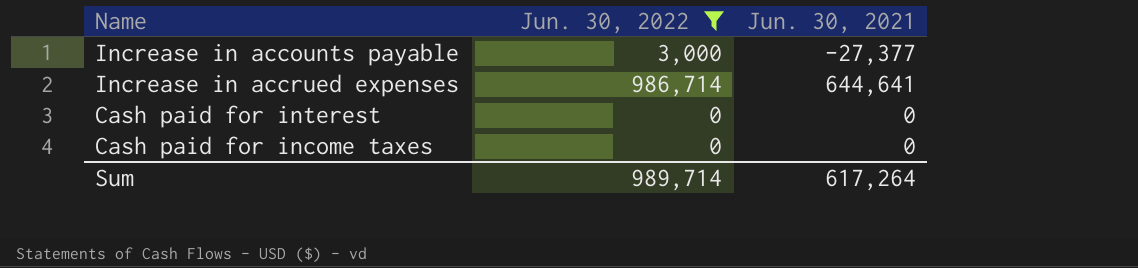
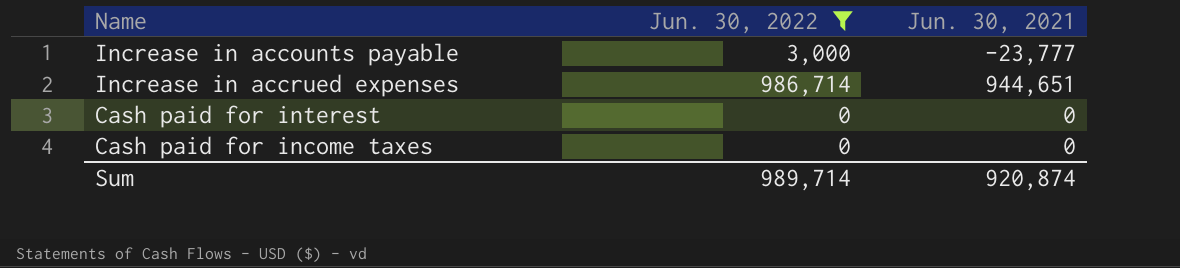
Increase in accounts payable | Jun. 30, 2021: -27,377 -> -23,777
Increase in accrued expenses | Jun. 30, 2021: 644,641 -> 944,651
Sum | Jun. 30, 2021: 617,264 -> 920,874

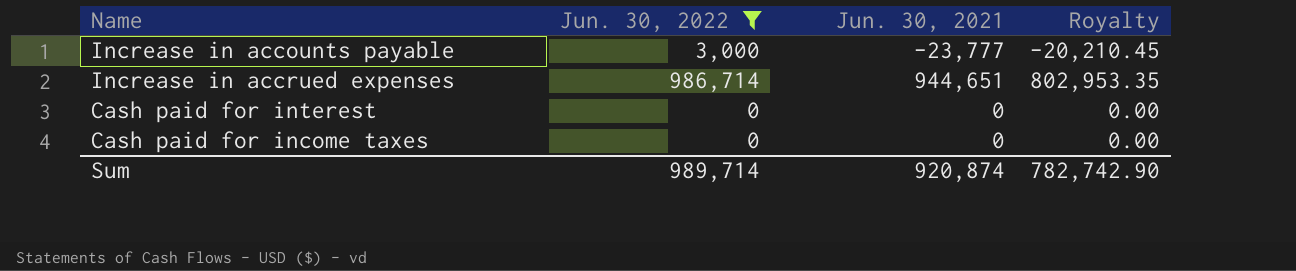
column Royalty | formula: none -> [Jun. 30, 2021] * 0.85

